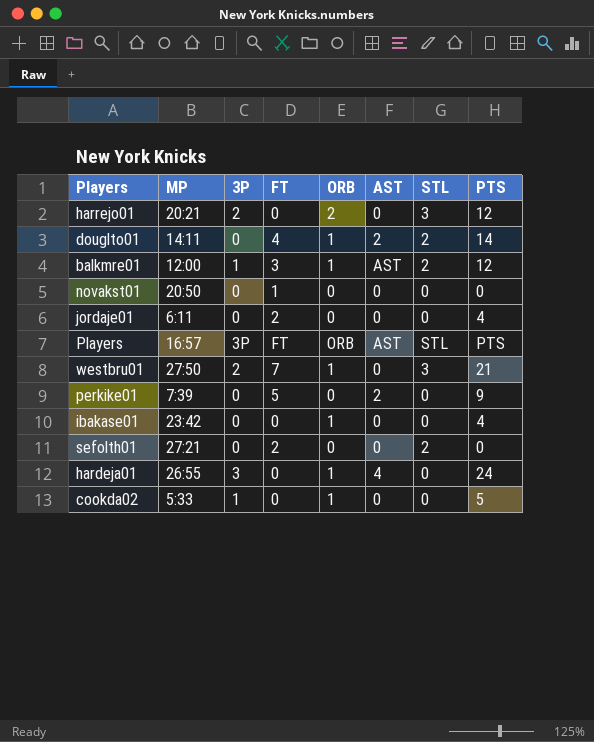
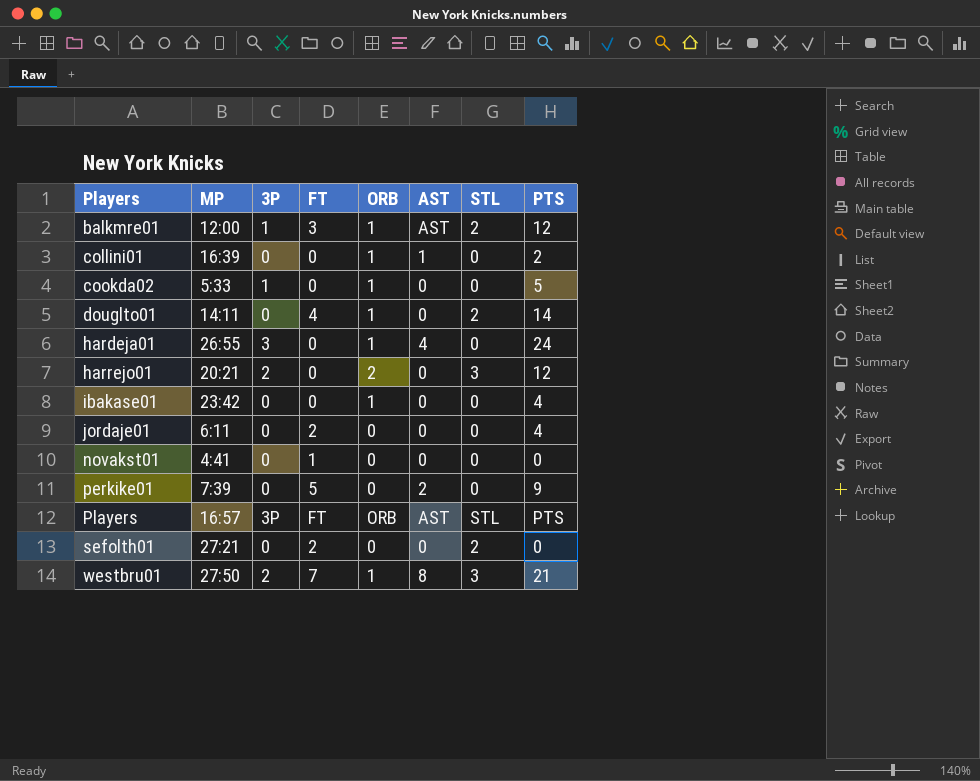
row order: none -> Players ascending
row collini01: none -> 16:39 | 0 | 0 | 1 | 1 | 0 | 2
douglto01 | AST: 2 -> 0
novakst01 | MP: 20:50 -> 4:41
westbru01 | AST: 0 -> 8

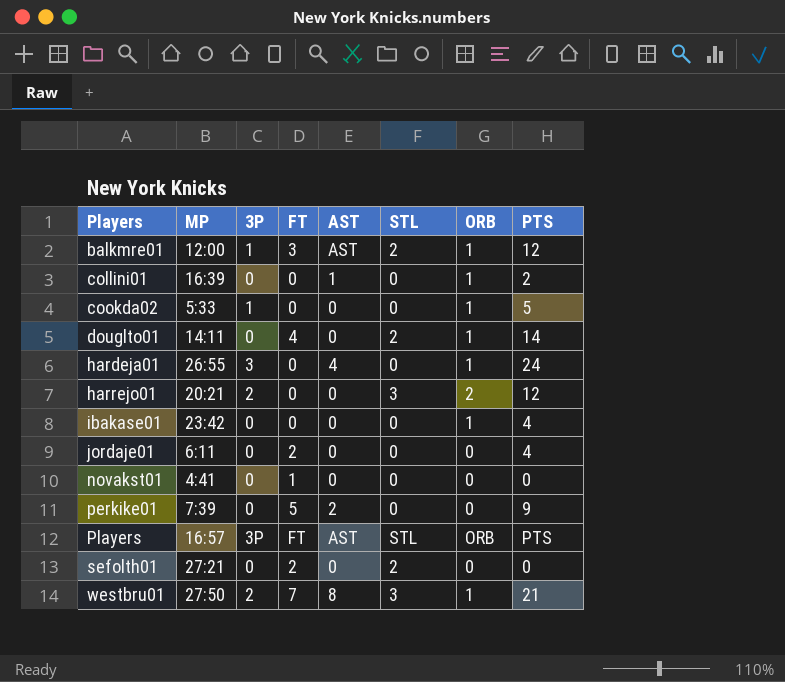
column ORB | position: 5 -> 7

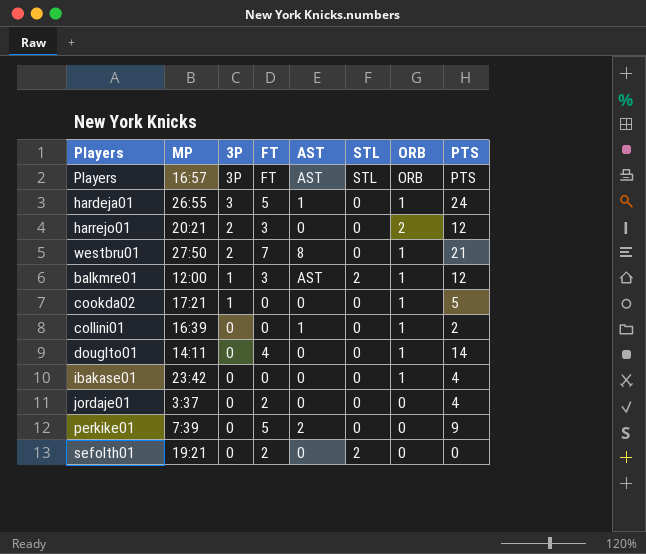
row order: Players ascending -> 3P descending
row novakst01: 4:41 | 0 | 1 | 0 | 0 | 0 | 0 -> none
hardeja01 | FT: 0 -> 5
hardeja01 | AST: 4 -> 1
harrejo01 | FT: 0 -> 3
harrejo01 | STL: 3 -> 0
westbru01 | STL: 3 -> 0
cookda02 | MP: 5:33 -> 17:21
douglto01 | STL: 2 -> 0
jordaje01 | MP: 6:11 -> 3:37
sefolth01 | MP: 27:21 -> 19:21

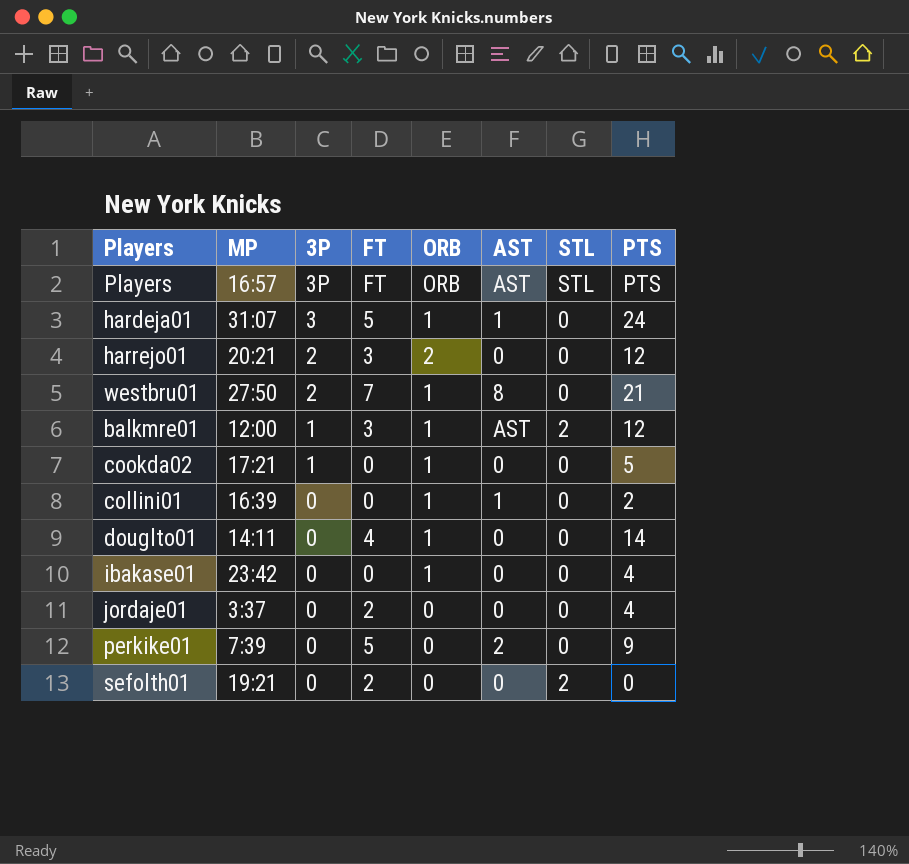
column ORB | position: 7 -> 5
hardeja01 | MP: 26:55 -> 31:07

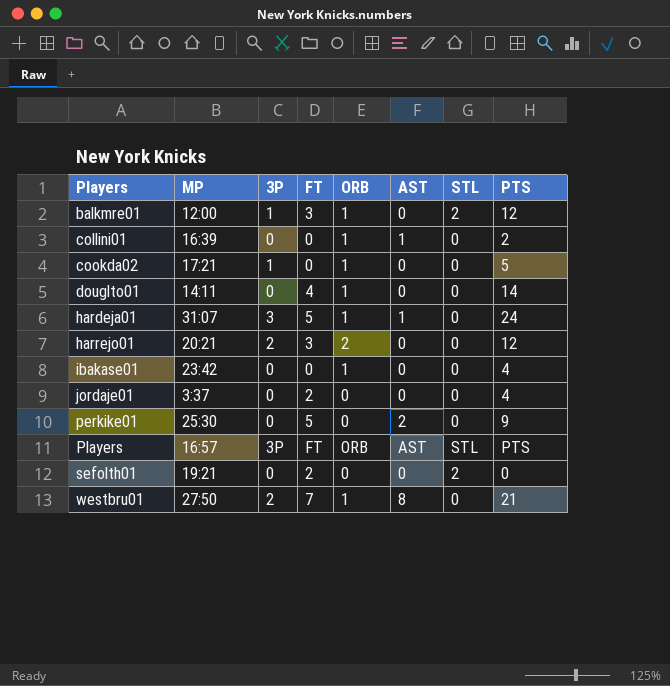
row order: 3P descending -> Players ascending
balkmre01 | AST: AST -> 0
perkike01 | MP: 7:39 -> 25:30

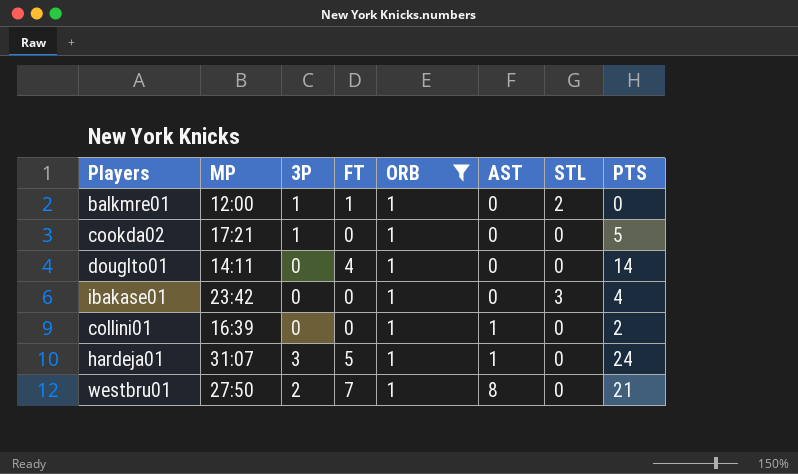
filter: none -> ORB = 1
row order: Players ascending -> AST ascending
balkmre01 | FT: 3 -> 1
balkmre01 | PTS: 12 -> 0
ibakase01 | STL: 0 -> 3

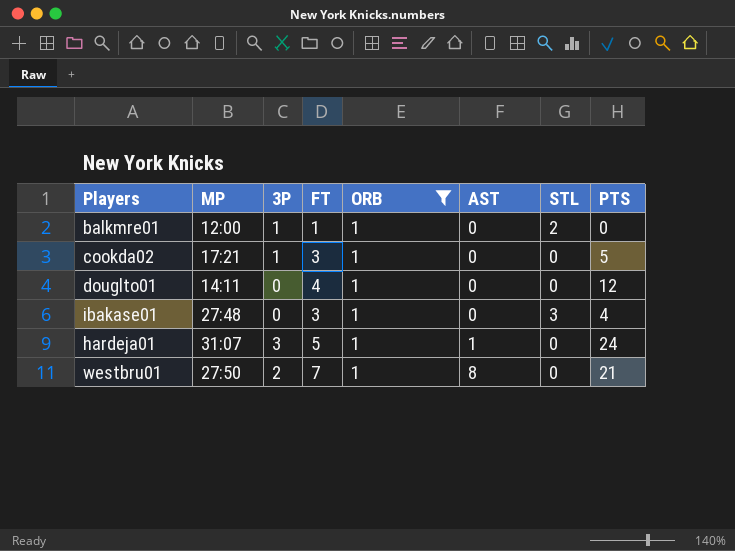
row collini01: 16:39 | 0 | 0 | 1 | 1 | 0 | 2 -> none
cookda02 | FT: 0 -> 3
douglto01 | PTS: 14 -> 12
ibakase01 | MP: 23:42 -> 27:48
ibakase01 | FT: 0 -> 3

